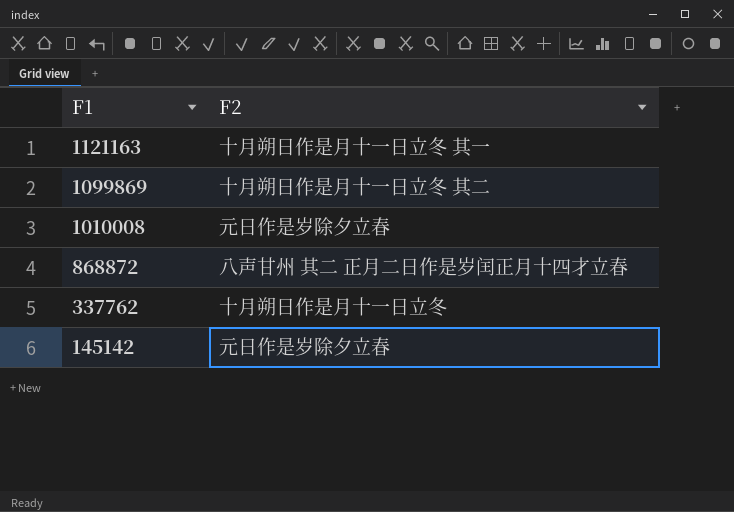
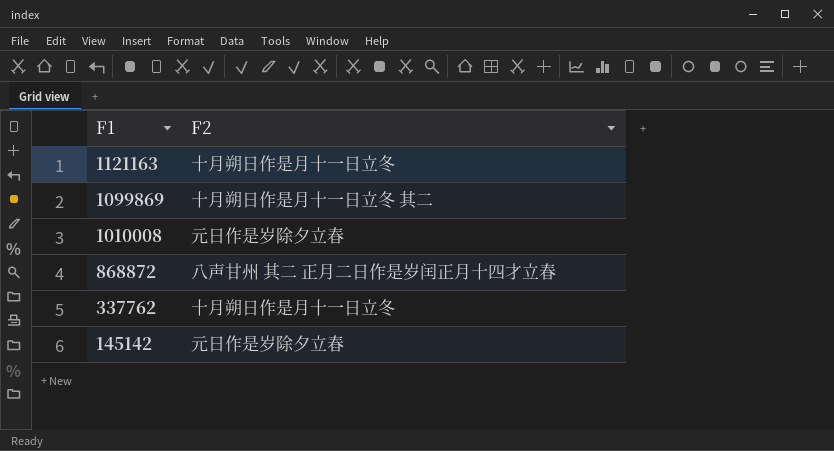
1121163 | F2: 十月朔日作是月十一日立冬 其一 -> 十月朔日作是月十一日立冬

